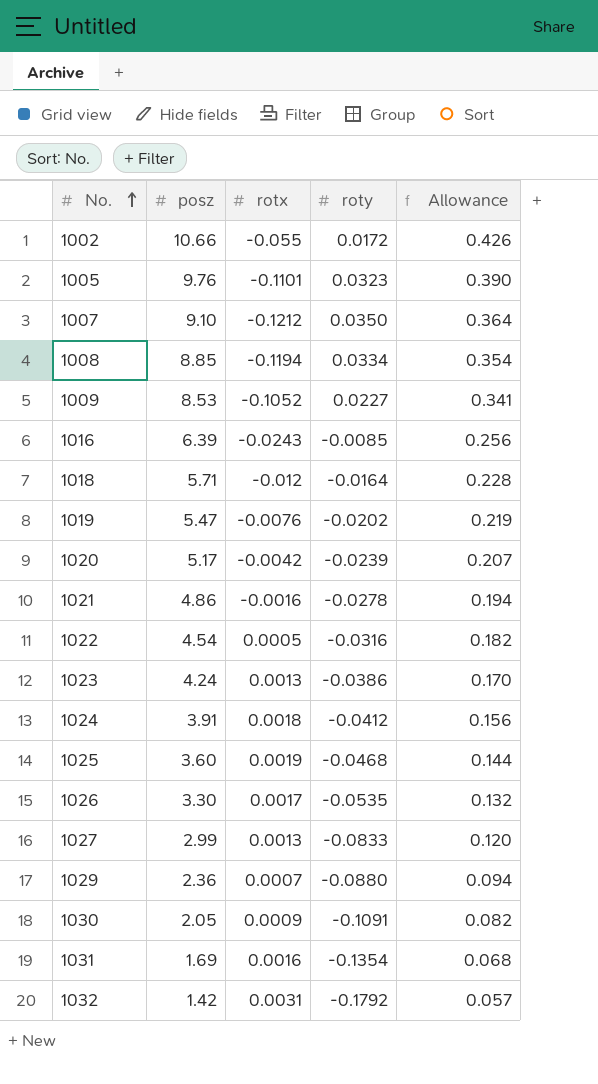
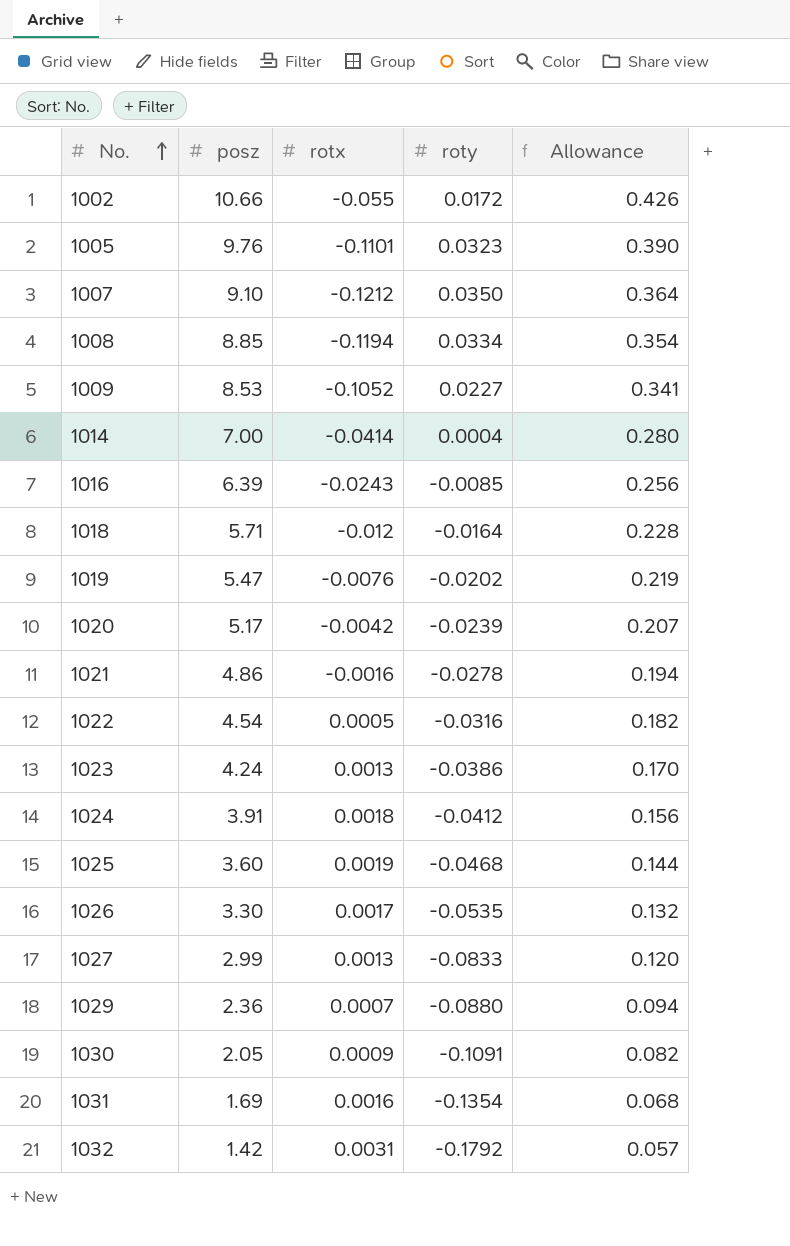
row 1014: none -> 7.00 | -0.0414 | 0.0004 | 0.280

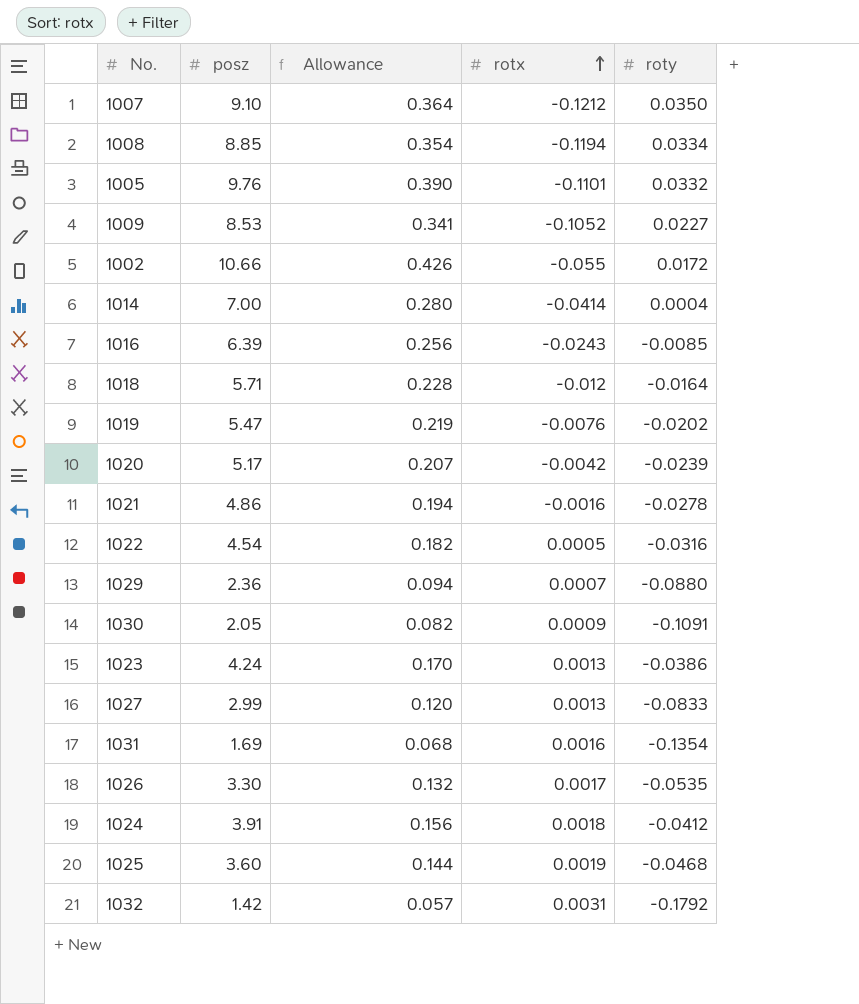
row order: No. ascending -> rotx ascending
column Allowance | position: 5 -> 3
1005 | roty: 0.0323 -> 0.0332

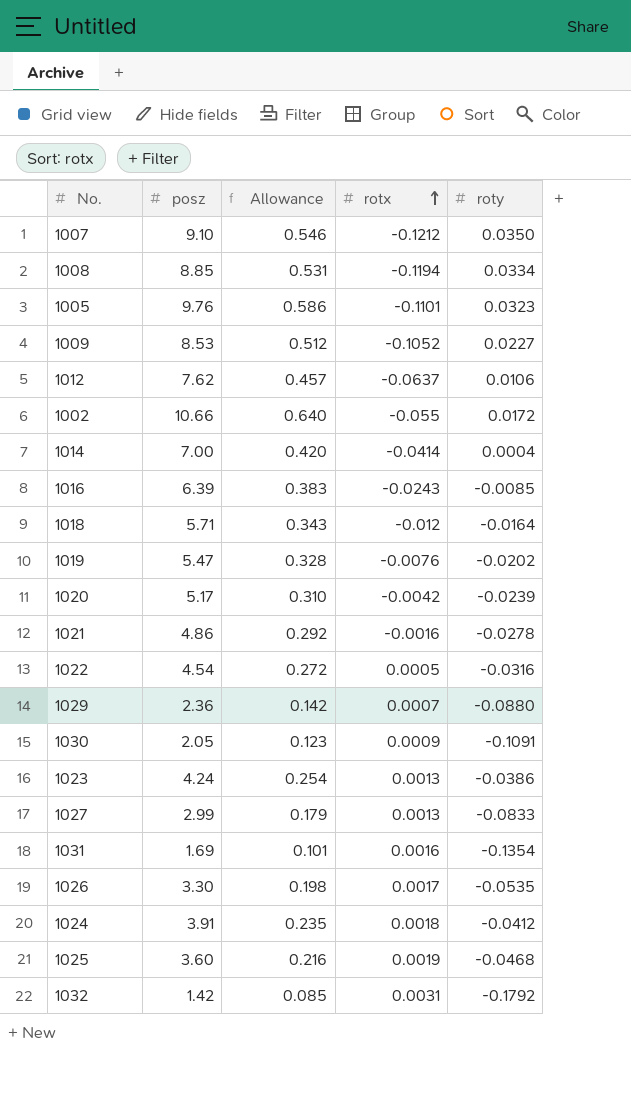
column Allowance | formula: [posz] * 0.04 -> [posz] * 0.06
1005 | roty: 0.0332 -> 0.0323
row 1012: none -> 7.62 | 0.457 | -0.0637 | 0.0106

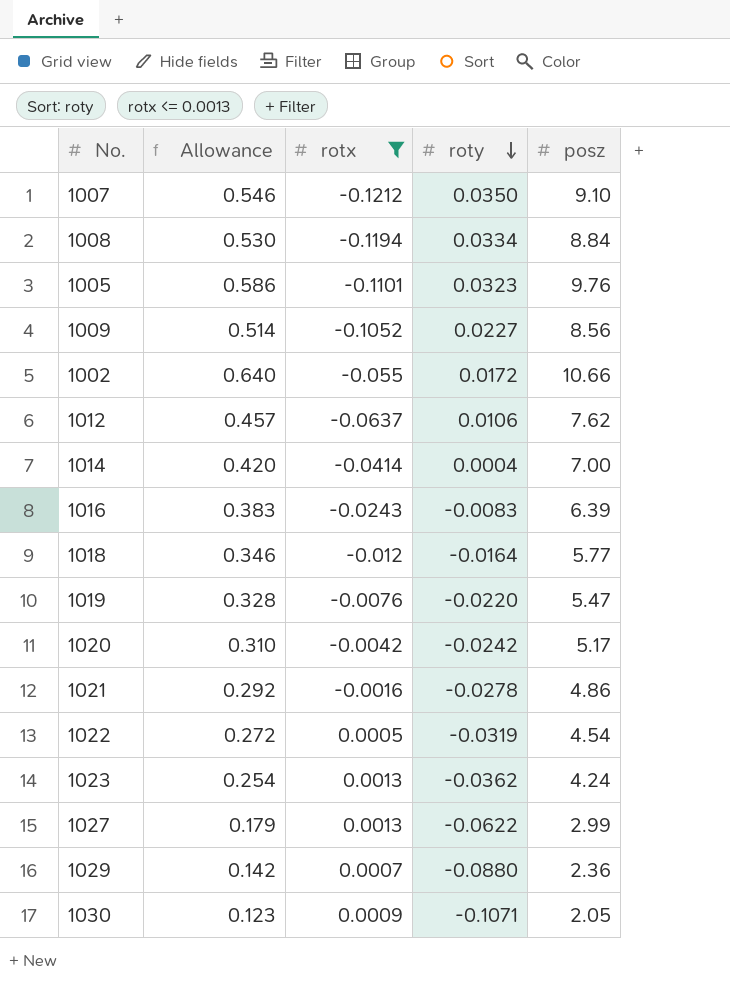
filter: none -> rotx <= 0.0013
row order: rotx ascending -> roty descending
column posz | position: 2 -> 5
1008 | Allowance: 0.531 -> 0.530
1008 | posz: 8.85 -> 8.84
1009 | Allowance: 0.512 -> 0.514
1009 | posz: 8.53 -> 8.56
1016 | roty: -0.0085 -> -0.0083
1018 | Allowance: 0.343 -> 0.346
1018 | posz: 5.71 -> 5.77
1019 | roty: -0.0202 -> -0.0220
1020 | roty: -0.0239 -> -0.0242
1022 | roty: -0.0316 -> -0.0319
1023 | roty: -0.0386 -> -0.0362
1027 | roty: -0.0833 -> -0.0622
1030 | roty: -0.1091 -> -0.1071

